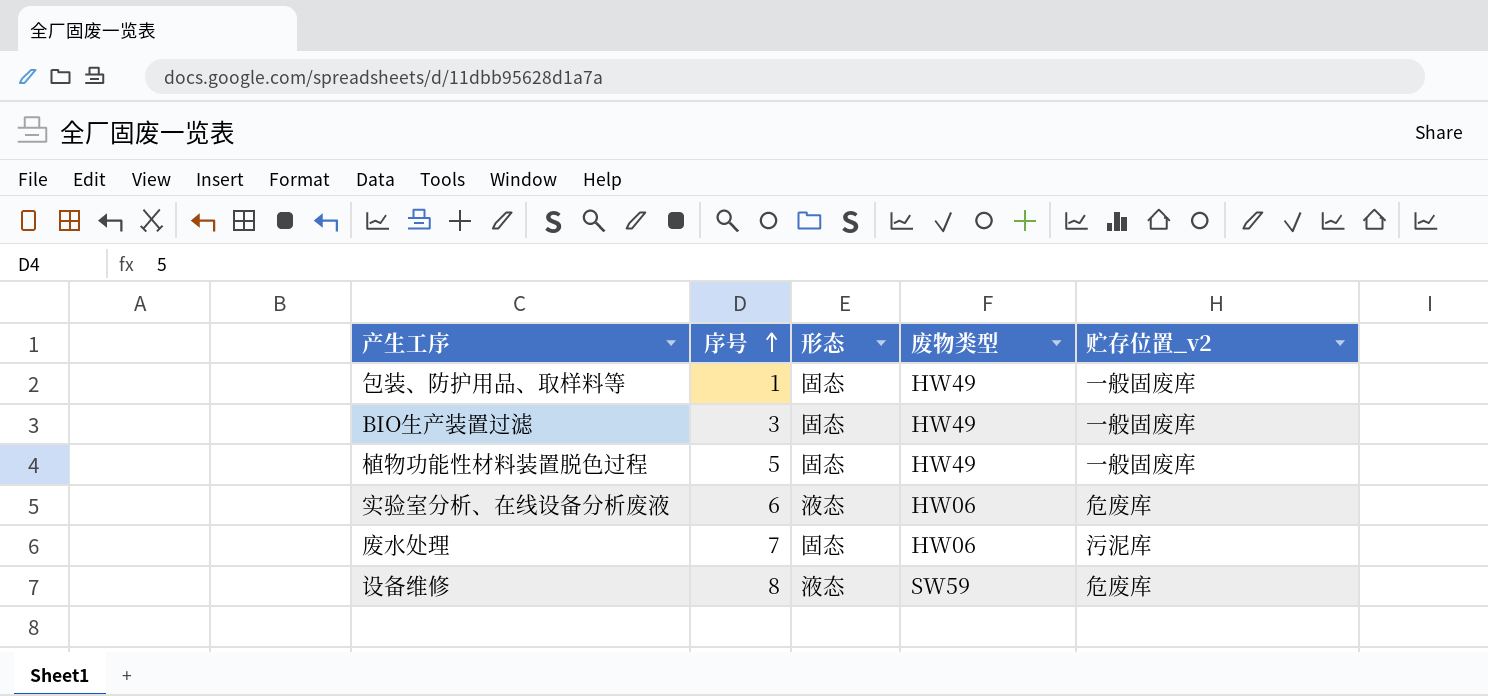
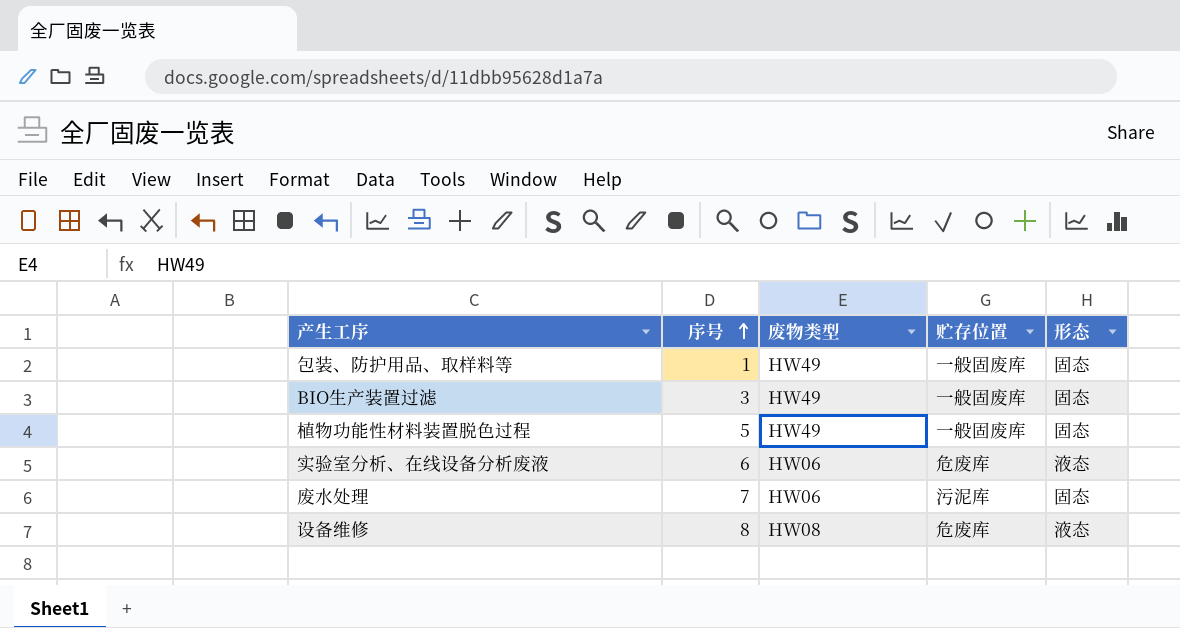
column name: 贮存位置_v2 -> 贮存位置
column 形态 | position: 3 -> 5
设备维修 | 废物类型: SW59 -> HW08

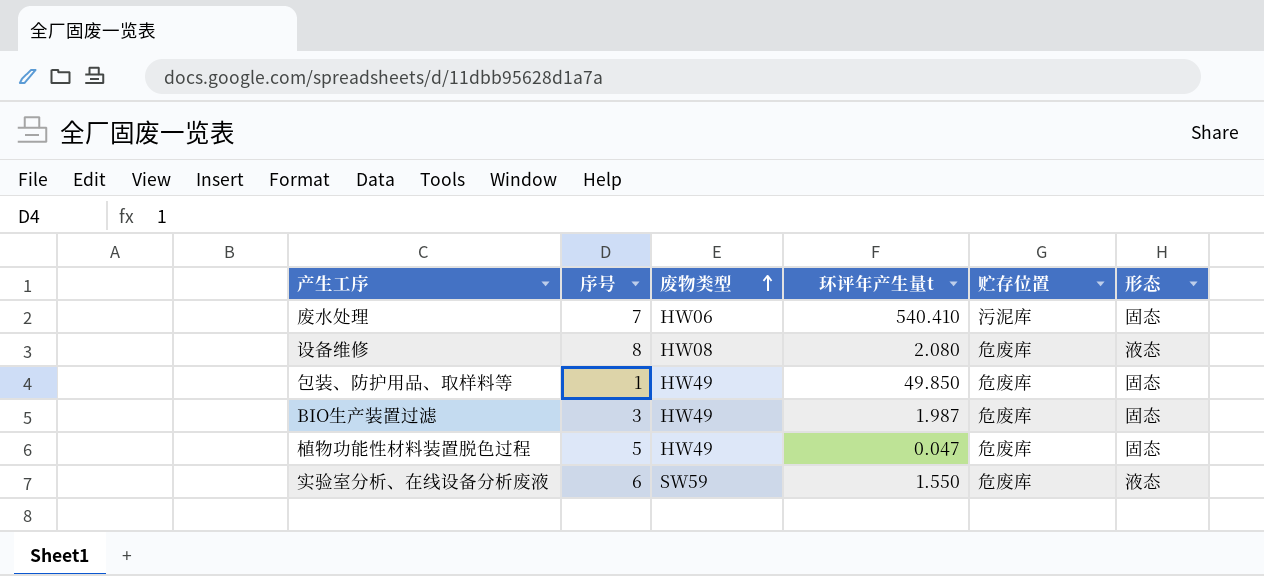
row order: 序号 ascending -> 废物类型 ascending
column 环评年产生量t | position: none -> 4
包装、防护用品、取样料等 | 贮存位置: 一般固废库 -> 危废库
BIO生产装置过滤 | 贮存位置: 一般固废库 -> 危废库
植物功能性材料装置脱色过程 | 贮存位置: 一般固废库 -> 危废库
实验室分析、在线设备分析废液 | 废物类型: HW06 -> SW59

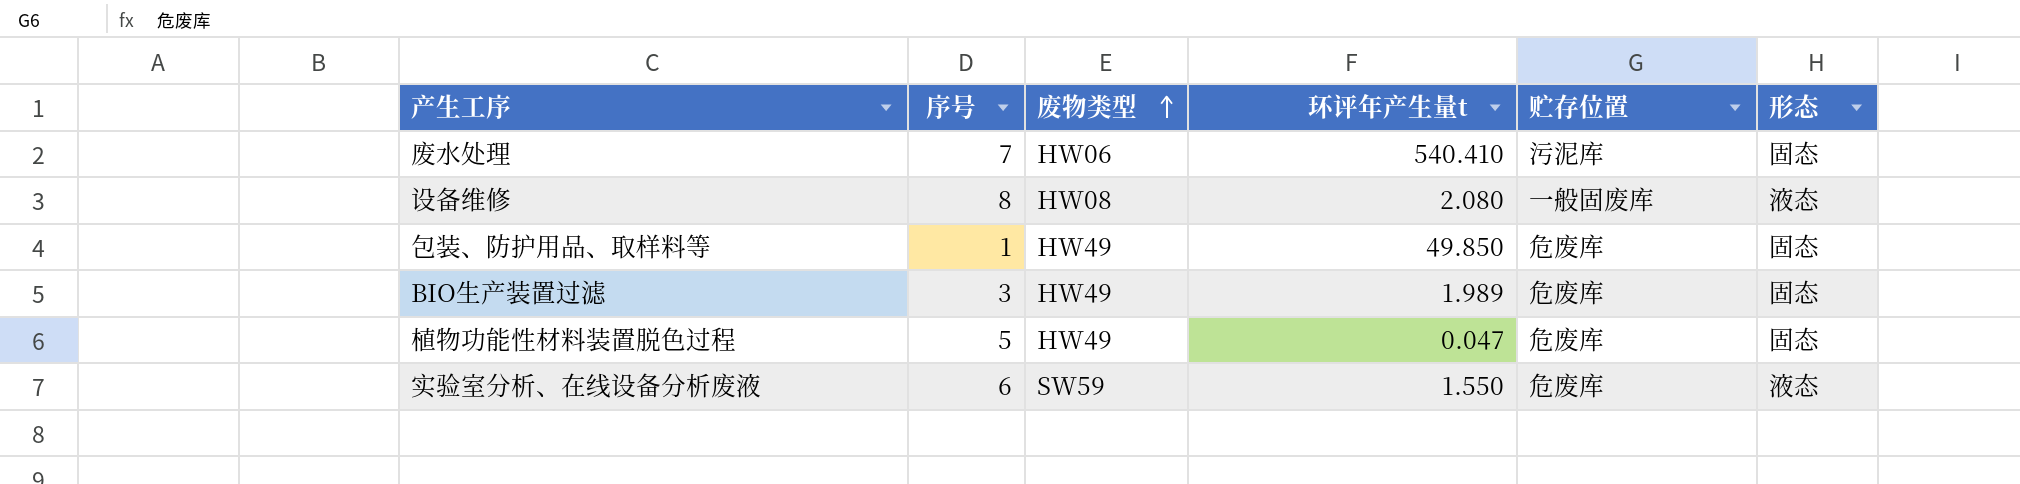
设备维修 | 贮存位置: 危废库 -> 一般固废库
BIO生产装置过滤 | 环评年产生量t: 1.987 -> 1.989

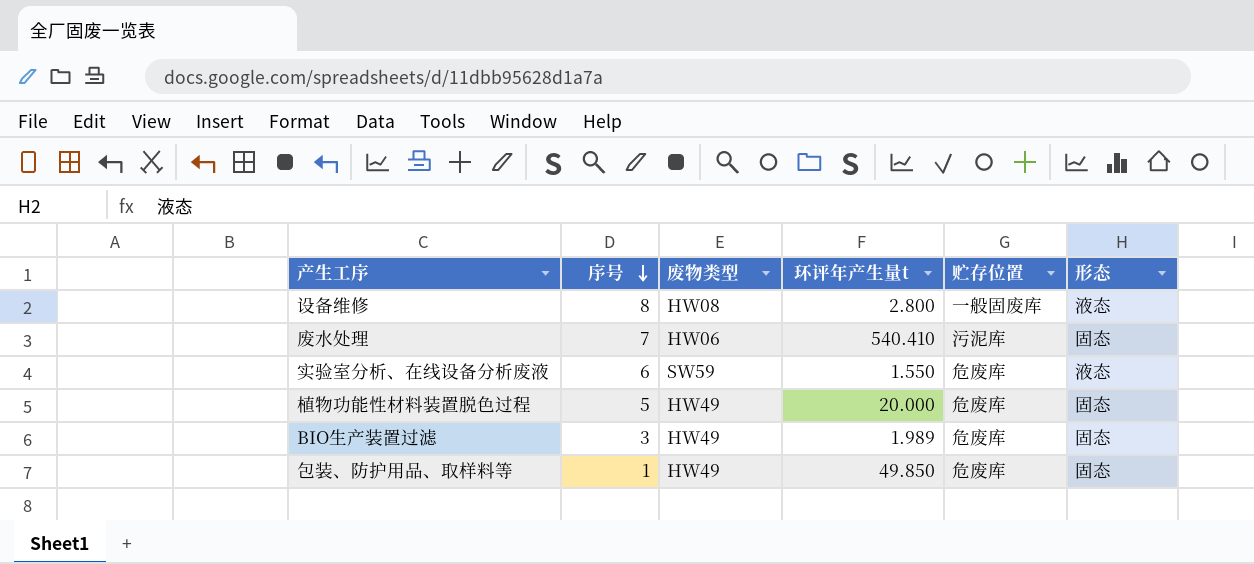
row order: 废物类型 ascending -> 序号 descending
设备维修 | 环评年产生量t: 2.080 -> 2.800
植物功能性材料装置脱色过程 | 环评年产生量t: 0.047 -> 20.000

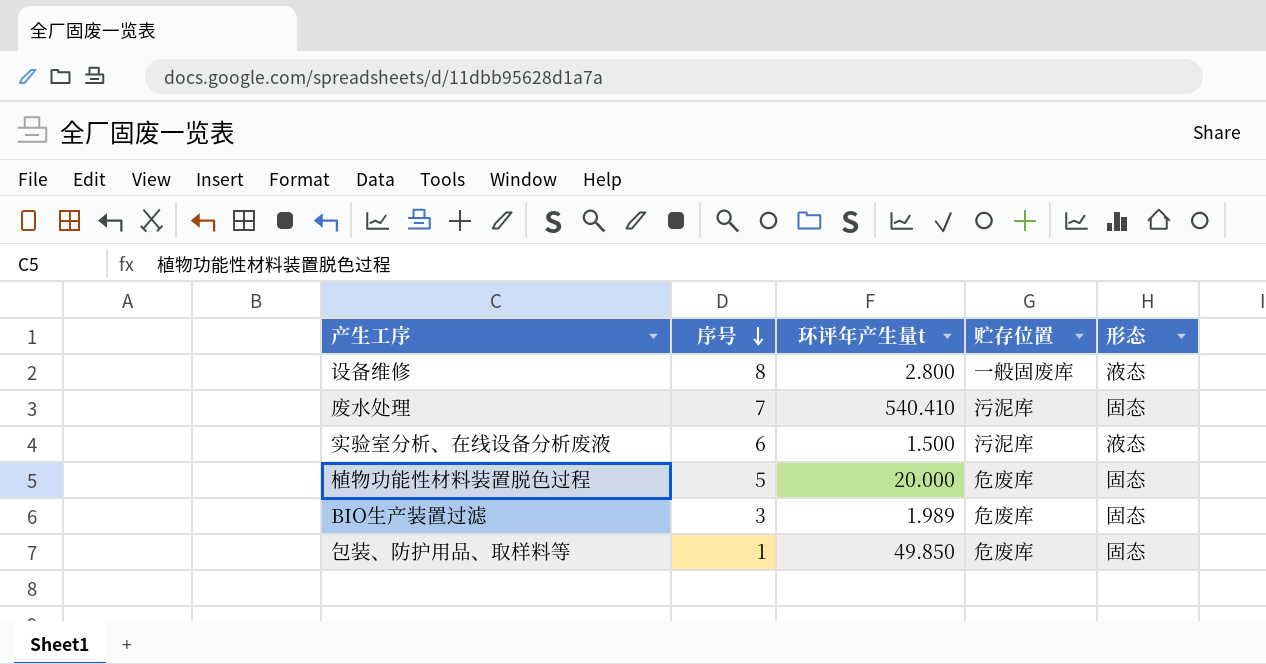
column 废物类型 | position: 3 -> none
实验室分析、在线设备分析废液 | 环评年产生量t: 1.550 -> 1.500
实验室分析、在线设备分析废液 | 贮存位置: 危废库 -> 污泥库

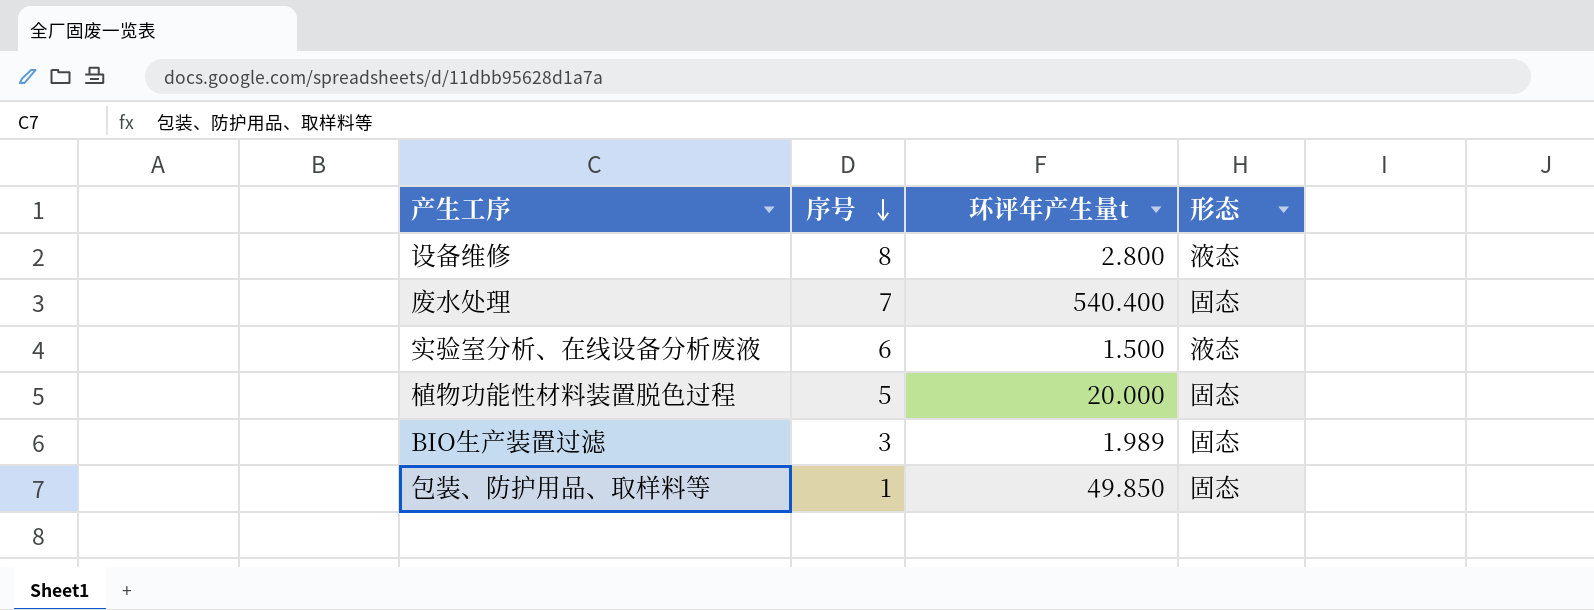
column 贮存位置 | position: 4 -> none
废水处理 | 环评年产生量t: 540.410 -> 540.400

